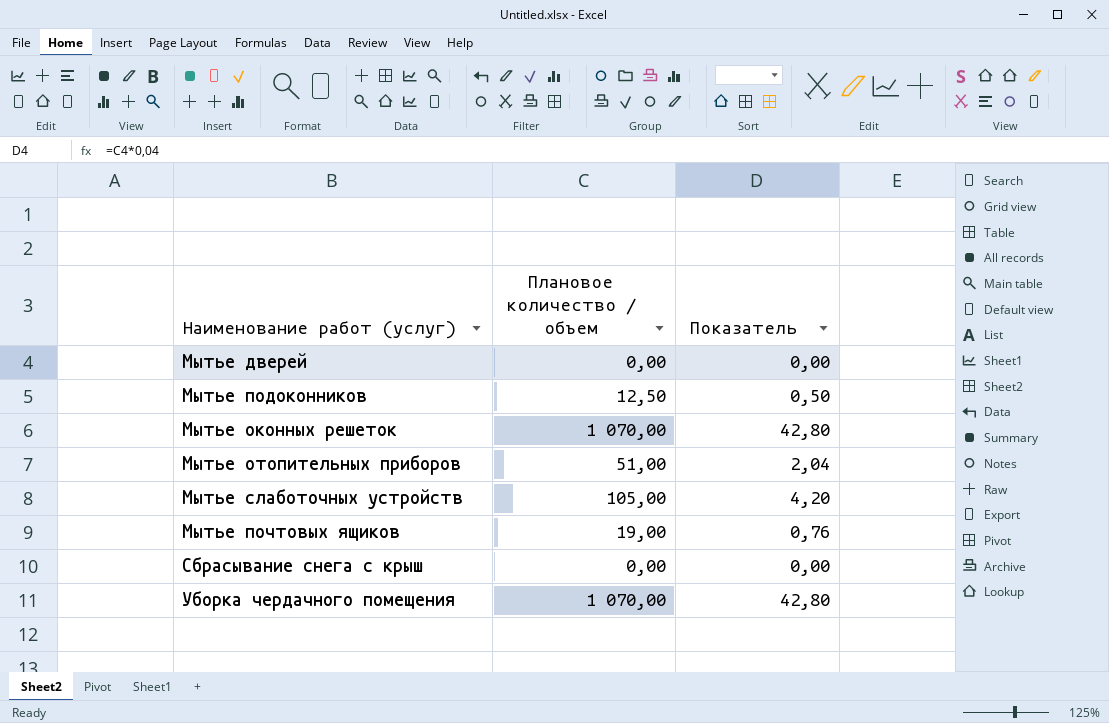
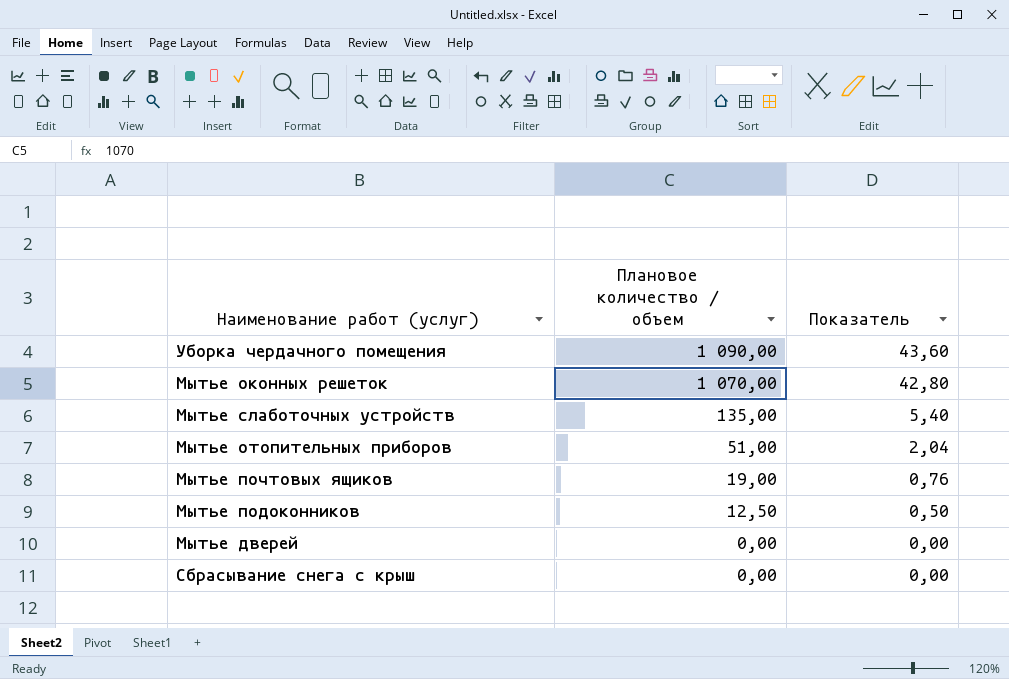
row order: none -> Плановое количество / объем descending
Уборка чердачного помещения | Плановое количество / объем: 1 070,00 -> 1 090,00
Уборка чердачного помещения | Показатель: 42,80 -> 43,60
Мытье слаботочных устройств | Плановое количество / объем: 105,00 -> 135,00
Мытье слаботочных устройств | Показатель: 4,20 -> 5,40

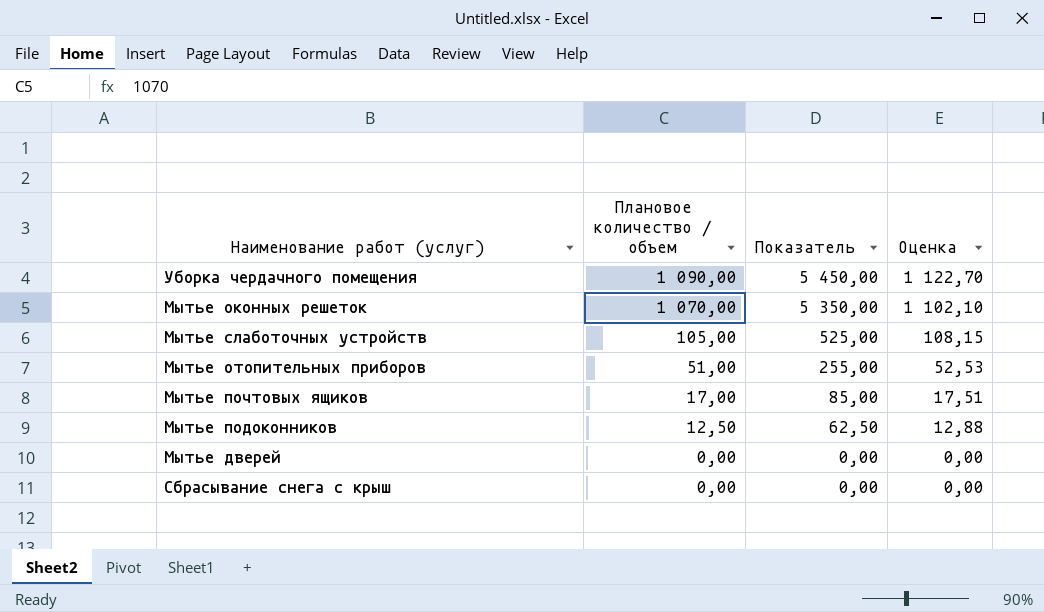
column Показатель | formula: [Плановое количество / объем] * 0,04 -> [Плановое количество / объем] * 5
column Оценка | formula: none -> [Плановое количество / объем] * 1,03
Мытье слаботочных устройств | Плановое количество / объем: 135,00 -> 105,00
Мытье почтовых ящиков | Плановое количество / объем: 19,00 -> 17,00

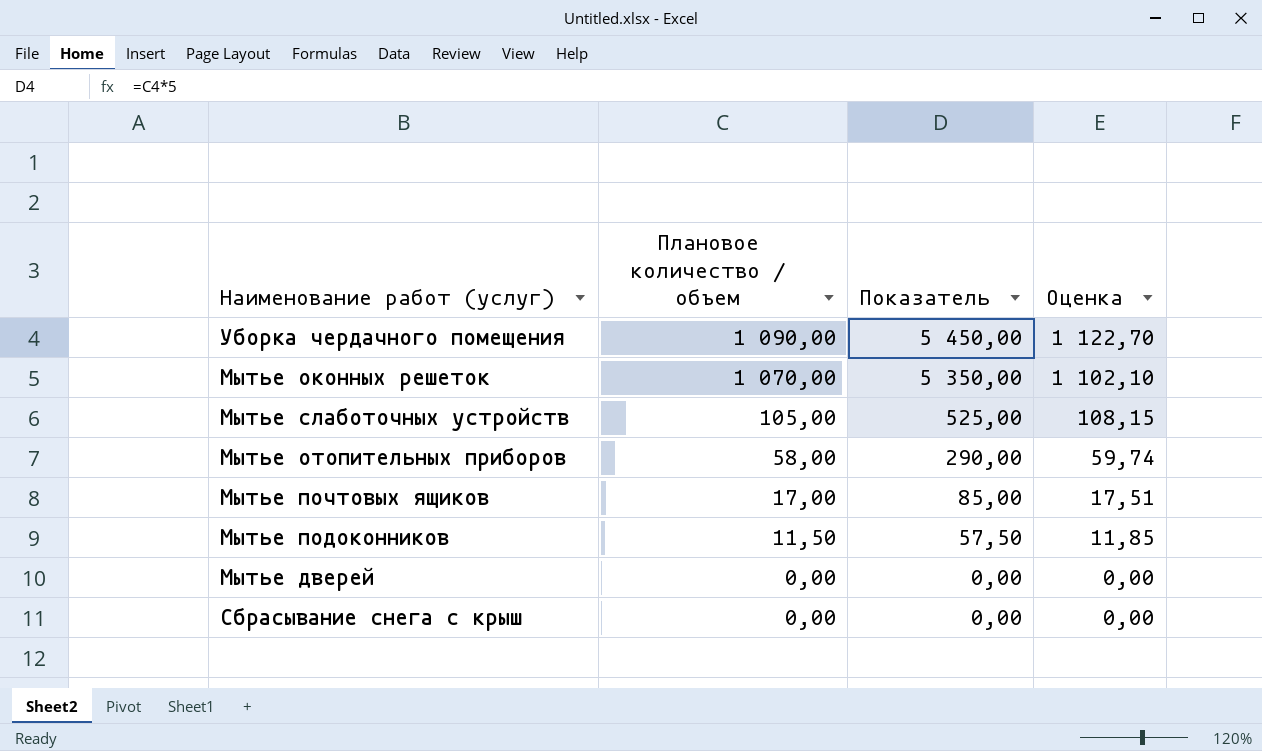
Мытье отопительных приборов | Плановое количество / объем: 51,00 -> 58,00
Мытье отопительных приборов | Показатель: 255,00 -> 290,00
Мытье отопительных приборов | Оценка: 52,53 -> 59,74
Мытье подоконников | Плановое количество / объем: 12,50 -> 11,50
Мытье подоконников | Показатель: 62,50 -> 57,50
Мытье подоконников | Оценка: 12,88 -> 11,85

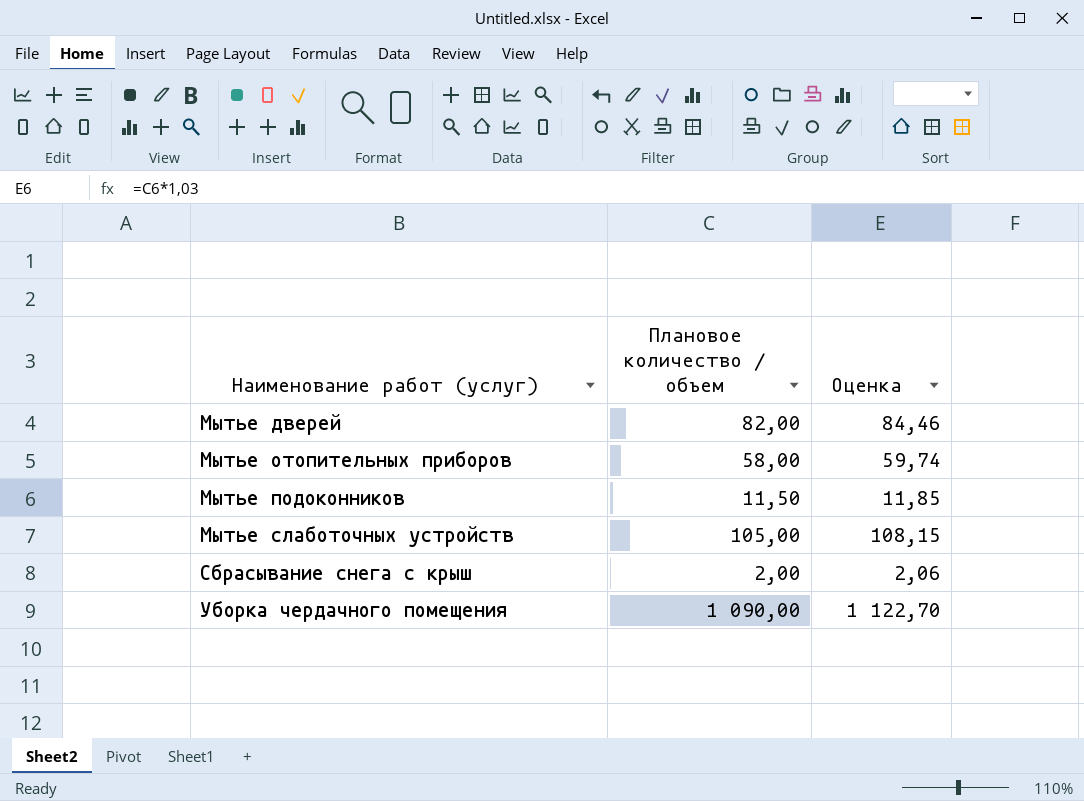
row order: Плановое количество / объем descending -> Наименование работ (услуг) ascending
column Показатель | formula: [Плановое количество / объем] * 5 -> none
row Мытье оконных решеток: 1 070,00 | 5 350,00 | 1 102,10 -> none
row Мытье почтовых ящиков: 17,00 | 85,00 | 17,51 -> none
Мытье дверей | Плановое количество / объем: 0,00 -> 82,00
Мытье дверей | Оценка: 0,00 -> 84,46
Сбрасывание снега с крыш | Плановое количество / объем: 0,00 -> 2,00
Сбрасывание снега с крыш | Оценка: 0,00 -> 2,06

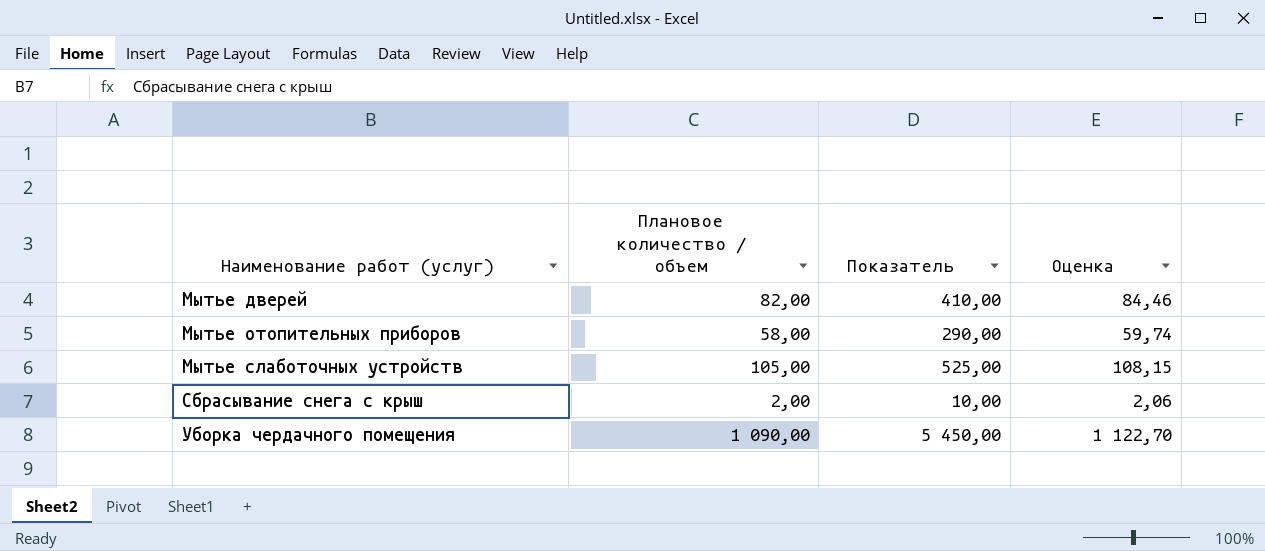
column Показатель | formula: none -> [Плановое количество / объем] * 5
row Мытье подоконников: 11,50 | 11,85 -> none

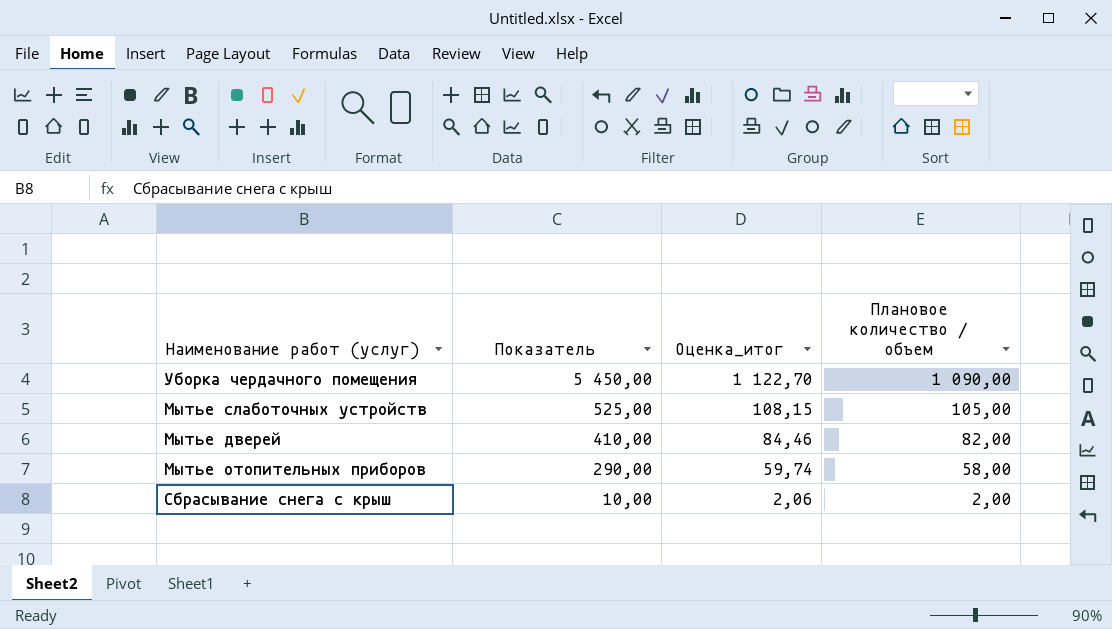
row order: Наименование работ (услуг) ascending -> Показатель descending
column name: Оценка -> Оценка_итог
column Плановое количество / объем | position: 2 -> 4

